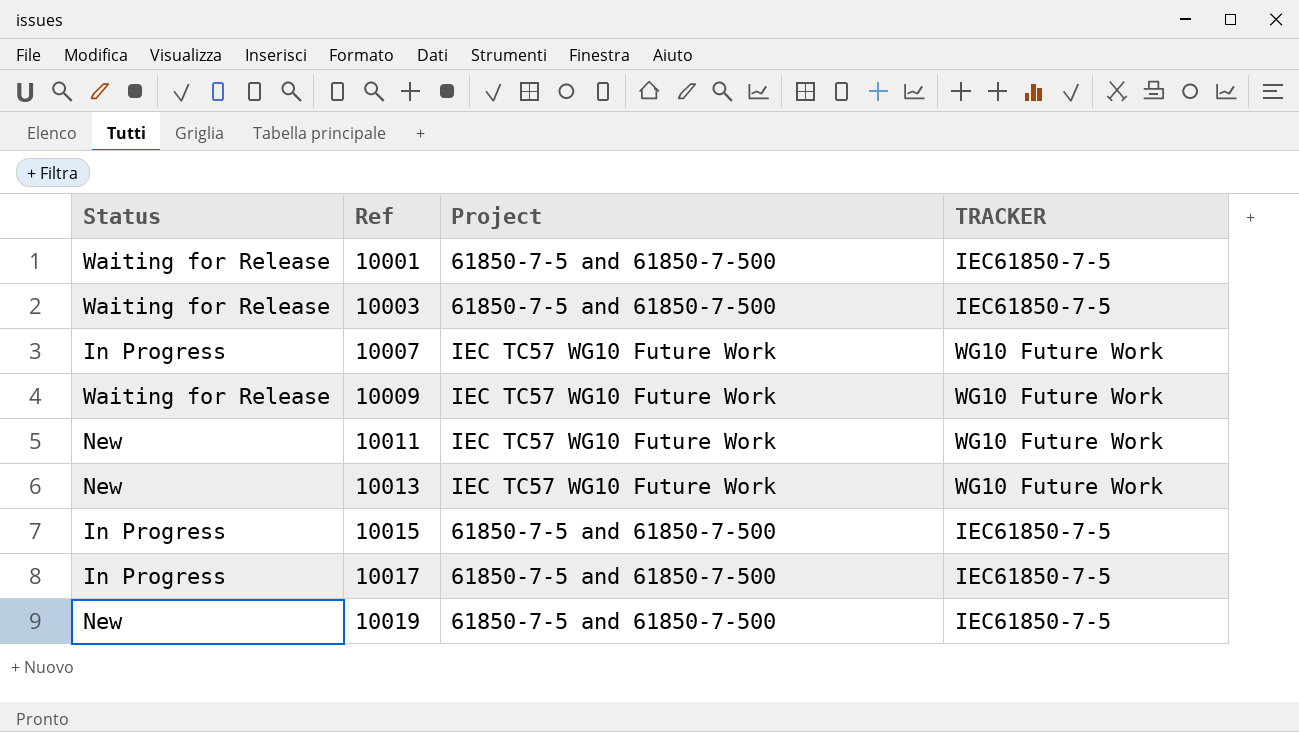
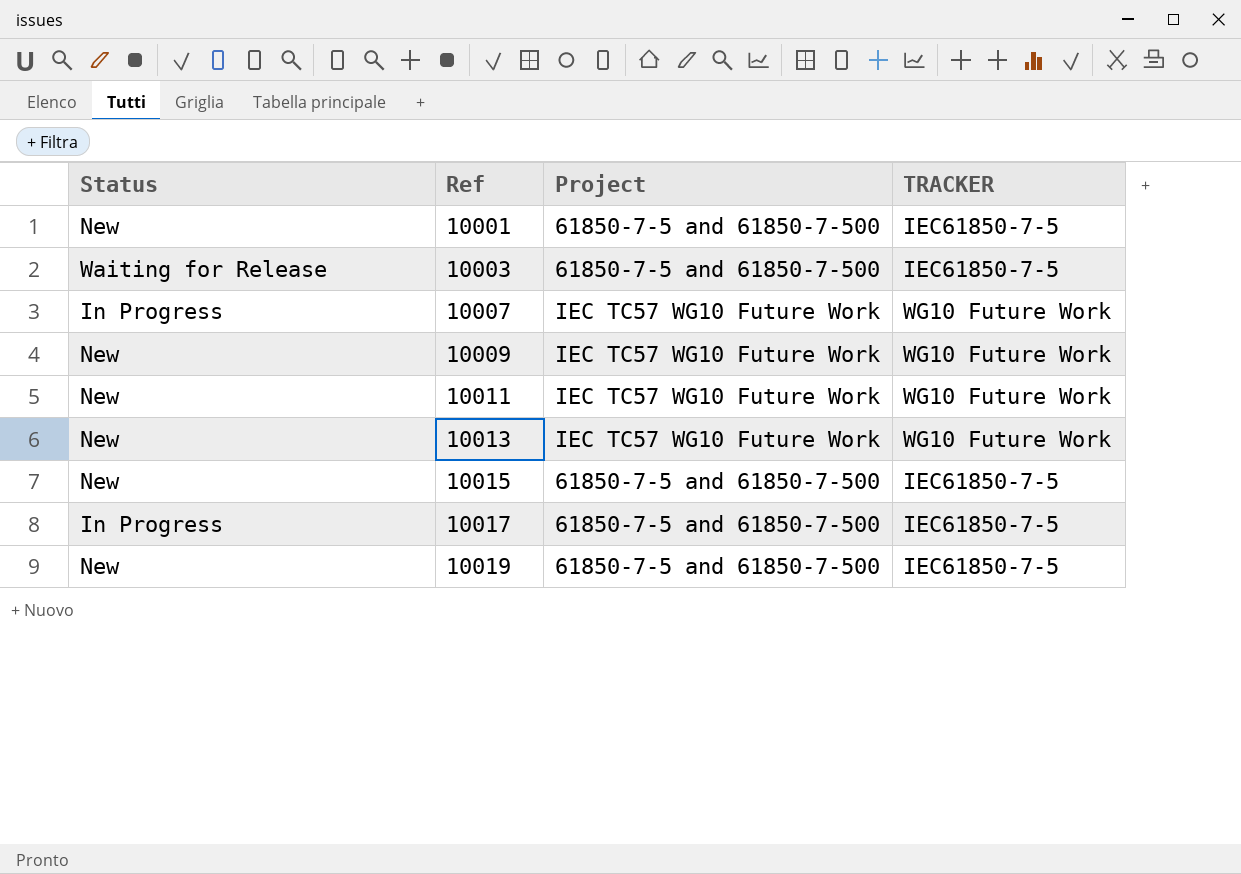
10001 | Status: Waiting for Release -> New
10009 | Status: Waiting for Release -> New
10015 | Status: In Progress -> New

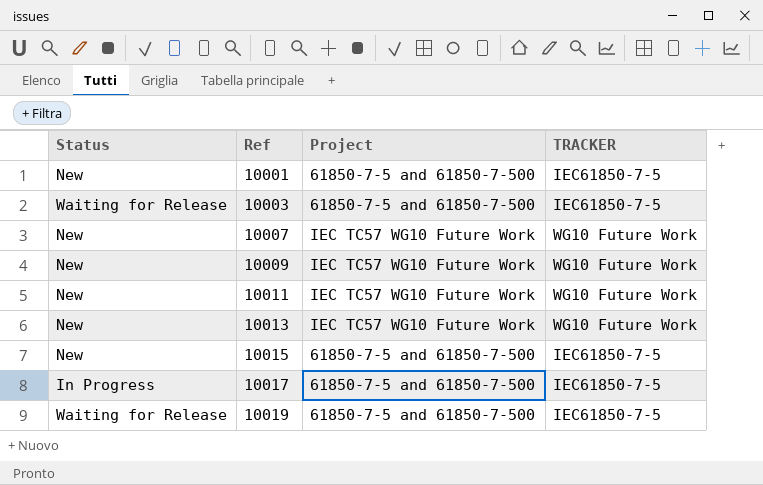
10007 | Status: In Progress -> New
10019 | Status: New -> Waiting for Release

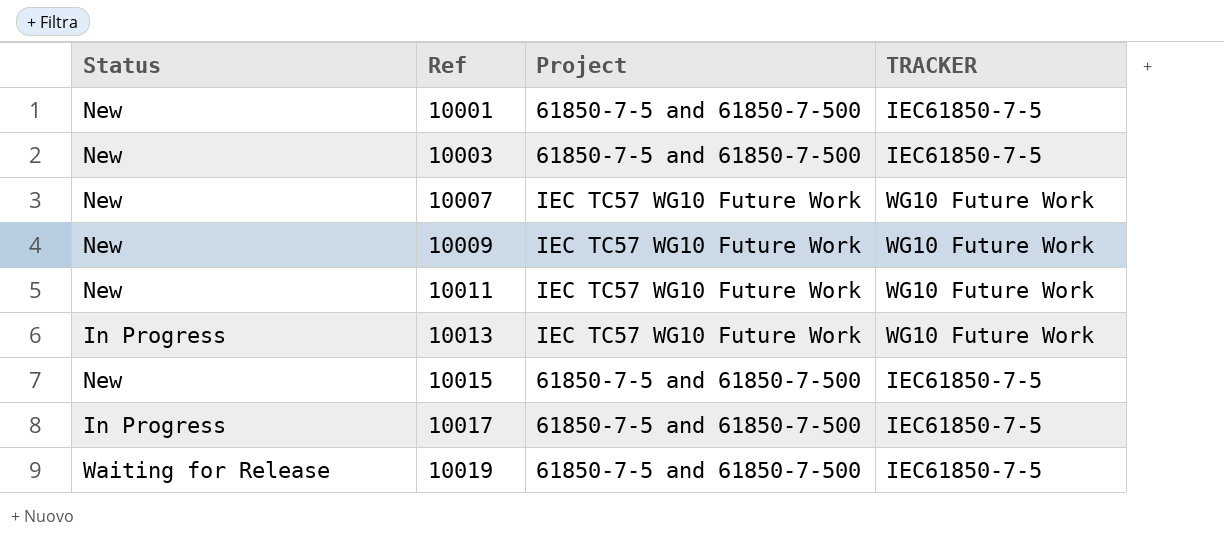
10003 | Status: Waiting for Release -> New
10013 | Status: New -> In Progress

